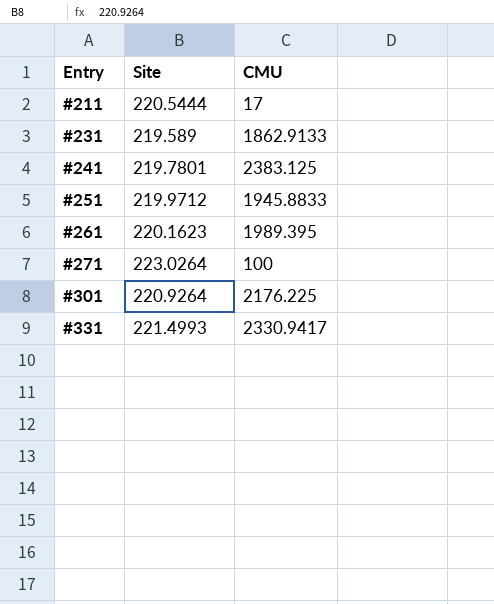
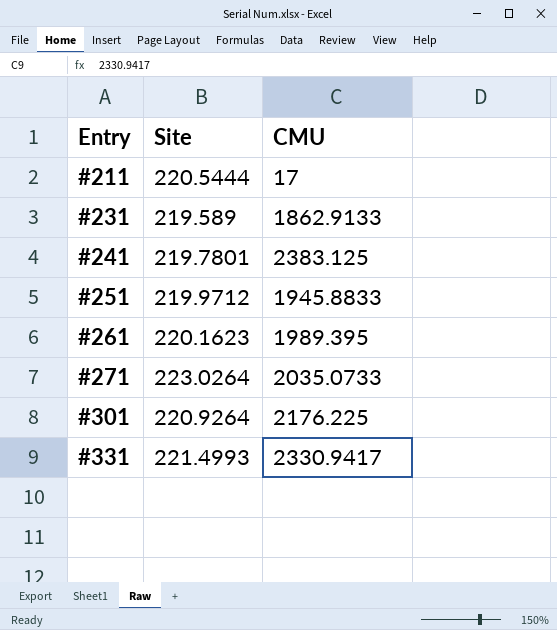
#271 | CMU: 100 -> 2035.0733

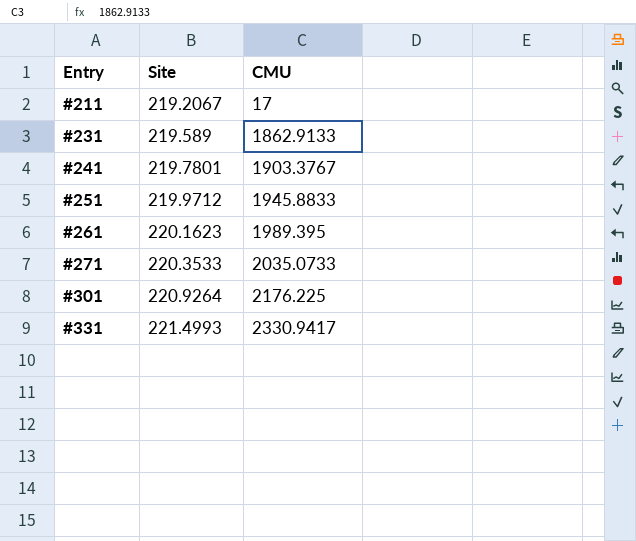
#211 | Site: 220.5444 -> 219.2067
#241 | CMU: 2383.125 -> 1903.3767
#271 | Site: 223.0264 -> 220.3533

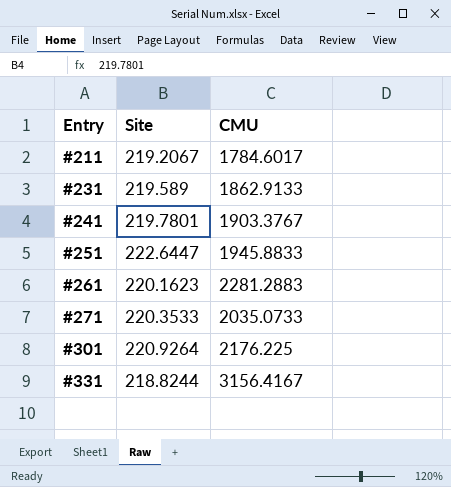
#211 | CMU: 17 -> 1784.6017
#251 | Site: 219.9712 -> 222.6447
#261 | CMU: 1989.395 -> 2281.2883
#331 | Site: 221.4993 -> 218.8244
#331 | CMU: 2330.9417 -> 3156.4167

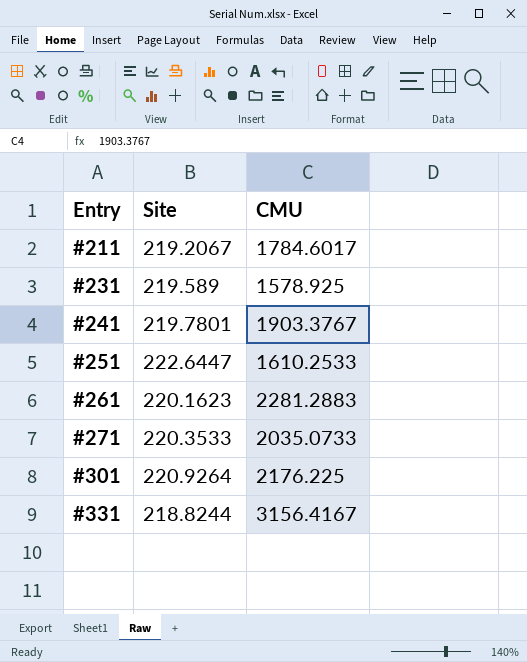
#231 | CMU: 1862.9133 -> 1578.925
#251 | CMU: 1945.8833 -> 1610.2533

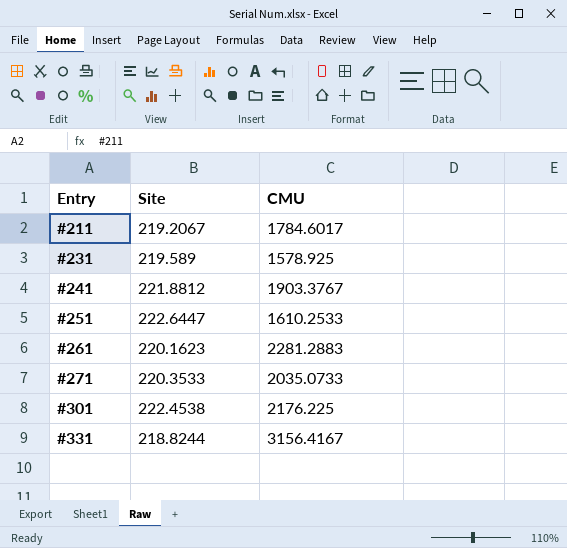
#241 | Site: 219.7801 -> 221.8812
#301 | Site: 220.9264 -> 222.4538

